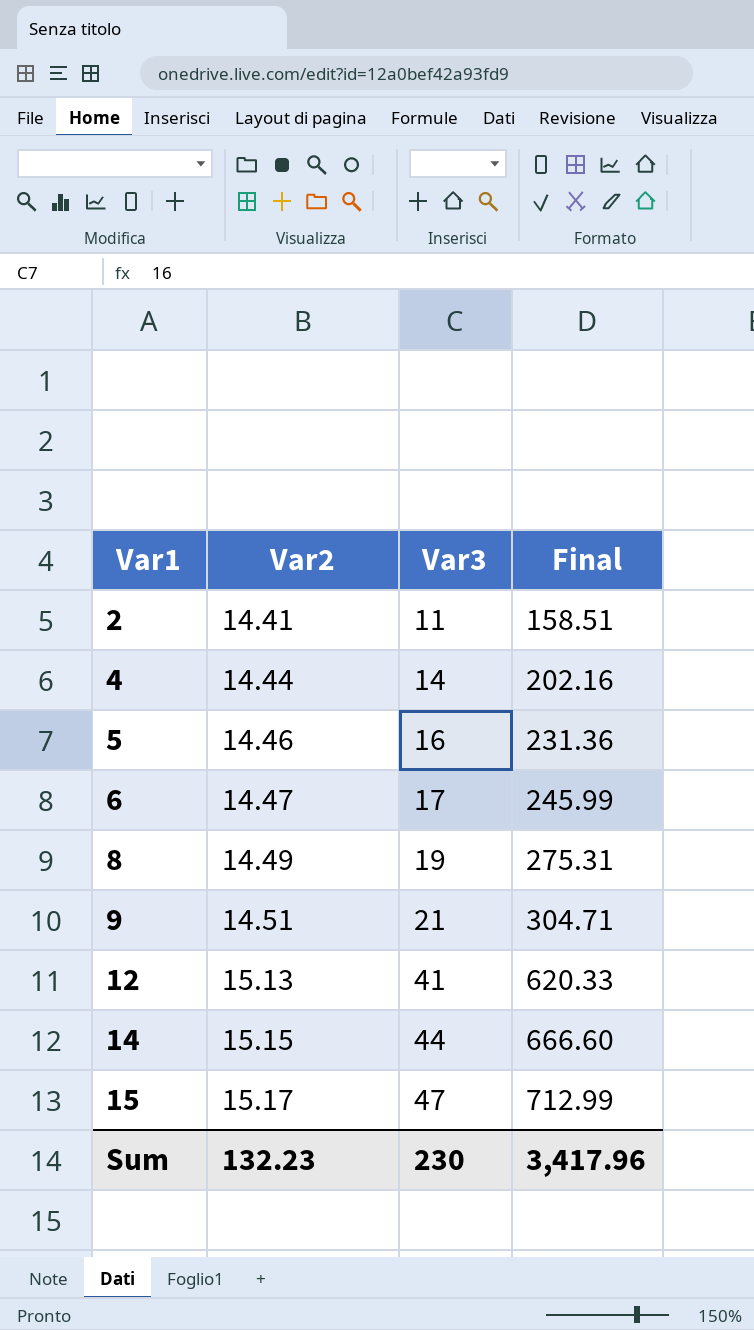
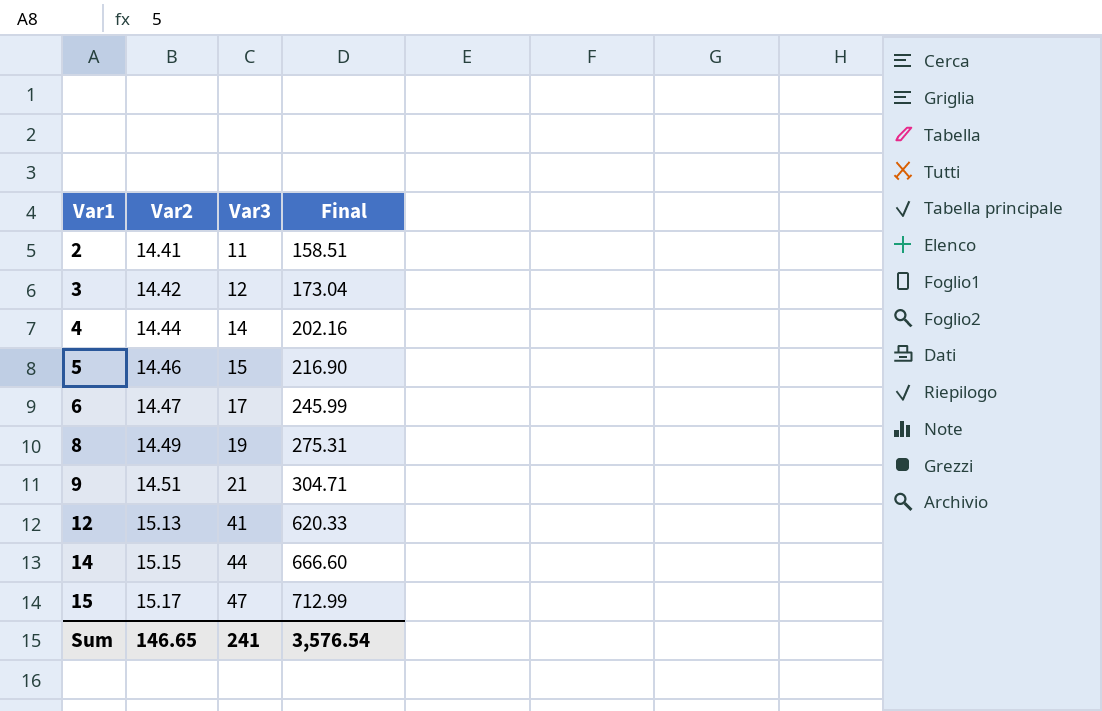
row 3: none -> 14.42 | 12 | 173.04
5 | Var3: 16 -> 15
5 | Final: 231.36 -> 216.90
Sum | Var2: 132.23 -> 146.65
Sum | Var3: 230 -> 241
Sum | Final: 3,417.96 -> 3,576.54

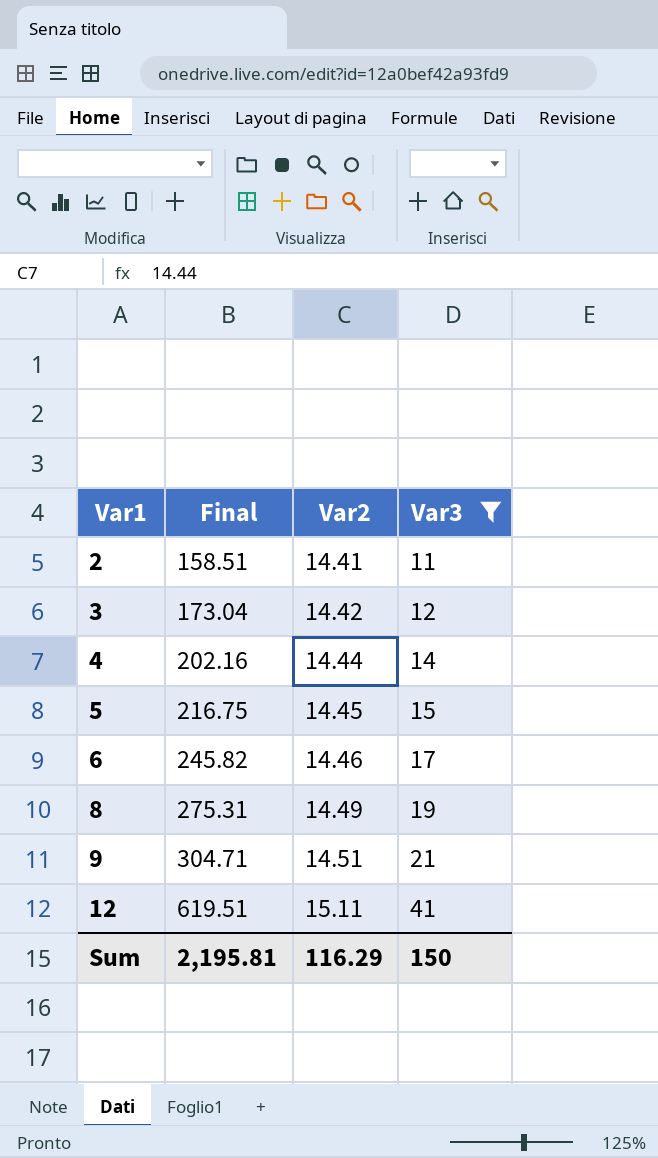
filter: none -> Var3 <= 41
column Final | position: 4 -> 2
5 | Final: 216.90 -> 216.75
5 | Var2: 14.46 -> 14.45
6 | Final: 245.99 -> 245.82
6 | Var2: 14.47 -> 14.46
12 | Final: 620.33 -> 619.51
12 | Var2: 15.13 -> 15.11
Sum | Final: 3,576.54 -> 2,195.81
Sum | Var2: 146.65 -> 116.29
Sum | Var3: 241 -> 150

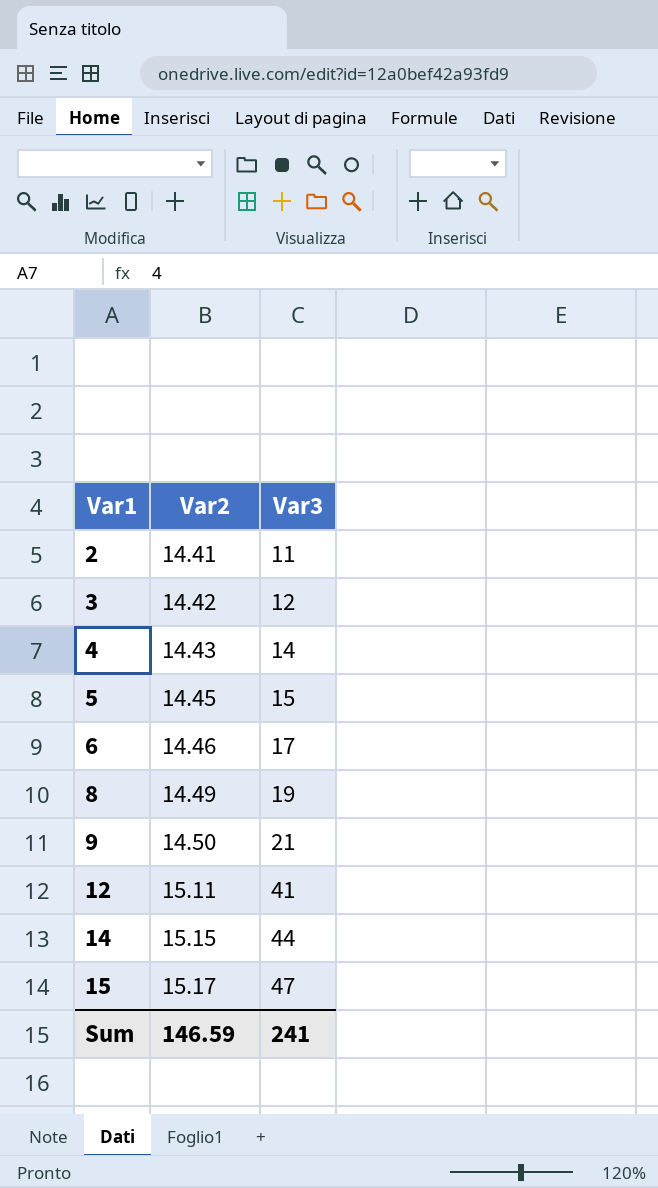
filter: Var3 <= 41 -> none
column Final | formula: [Var2] * [Var3] -> none
4 | Var2: 14.44 -> 14.43
9 | Var2: 14.51 -> 14.50
Sum | Var2: 116.29 -> 146.59
Sum | Var3: 150 -> 241

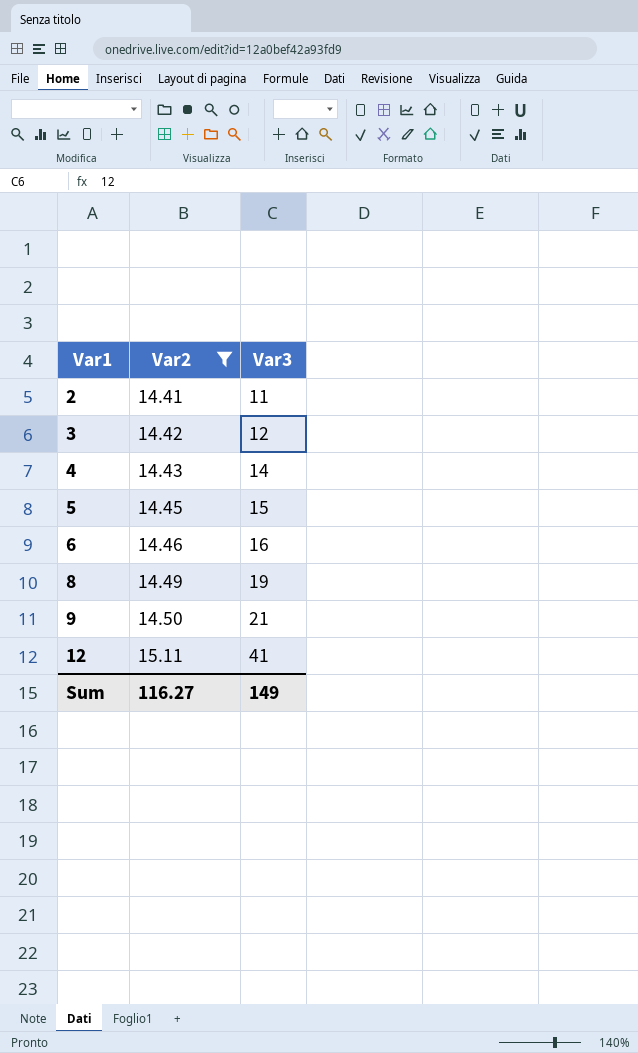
filter: none -> Var2 <= 15.11
6 | Var3: 17 -> 16
Sum | Var2: 146.59 -> 116.27
Sum | Var3: 241 -> 149

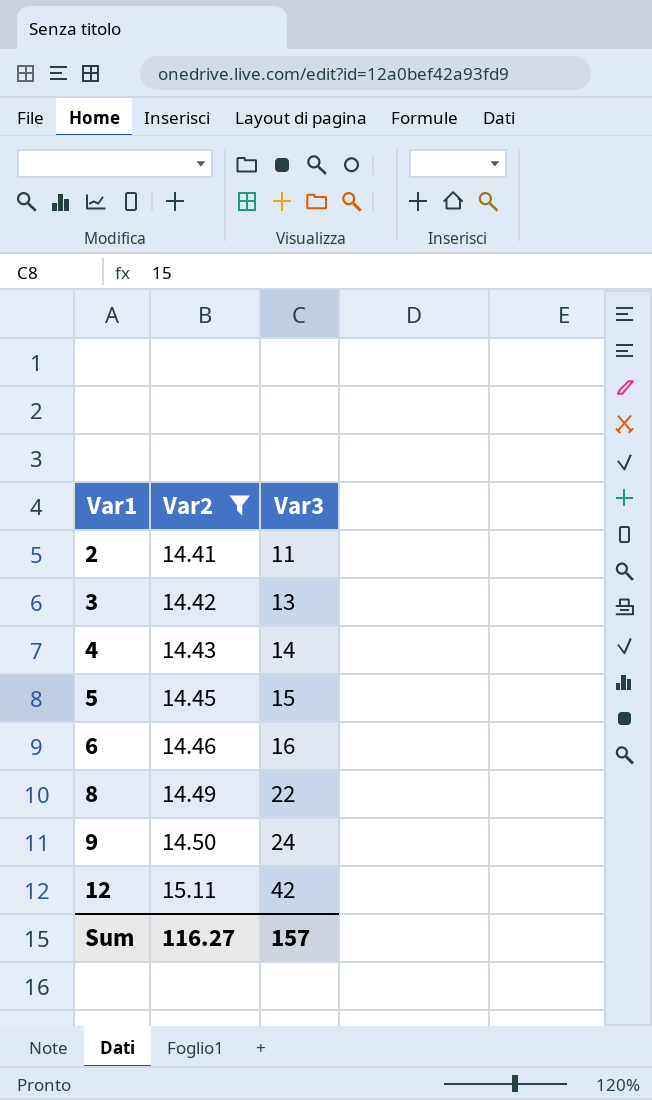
3 | Var3: 12 -> 13
8 | Var3: 19 -> 22
9 | Var3: 21 -> 24
12 | Var3: 41 -> 42
Sum | Var3: 149 -> 157

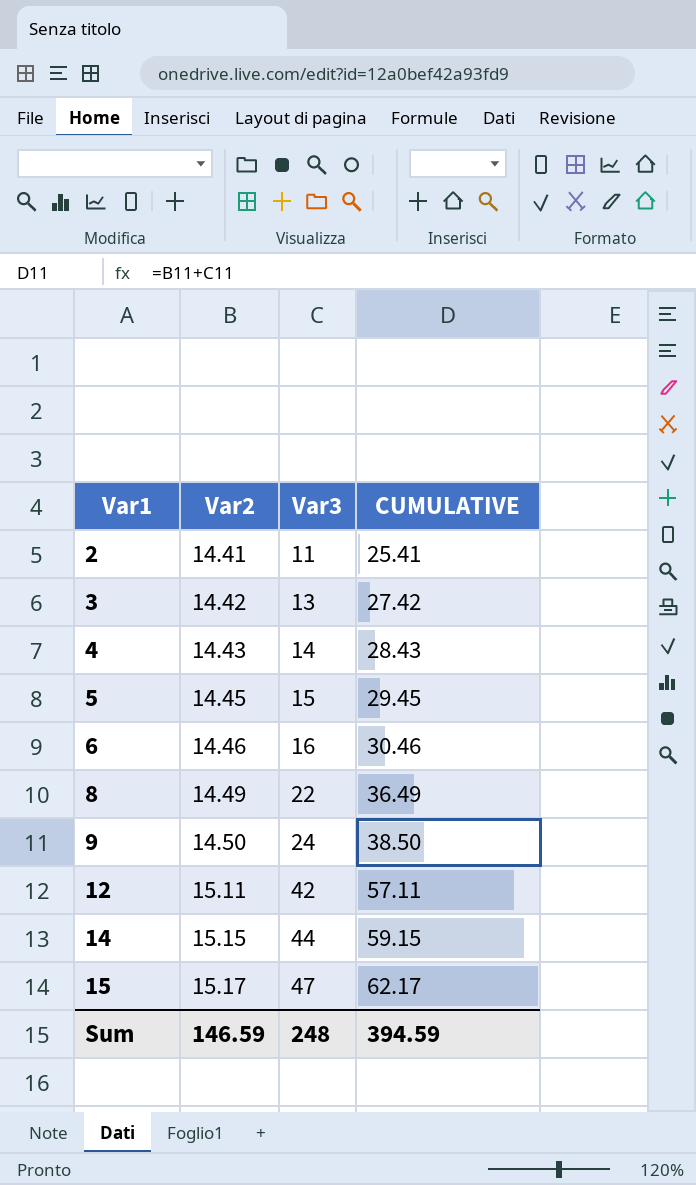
filter: Var2 <= 15.11 -> none
column CUMULATIVE | formula: none -> [Var2] + [Var3]
Sum | Var2: 116.27 -> 146.59
Sum | Var3: 157 -> 248

